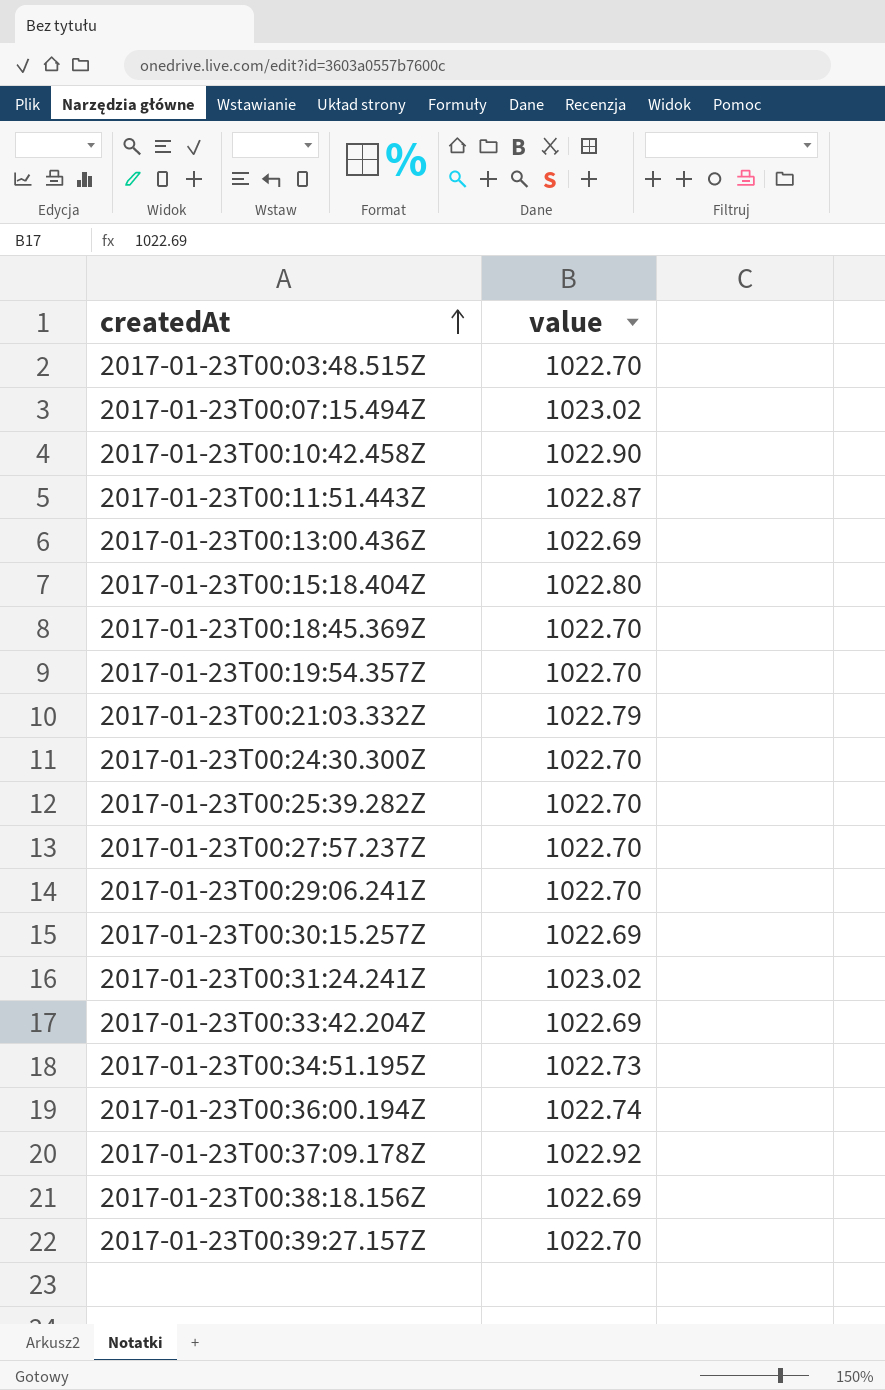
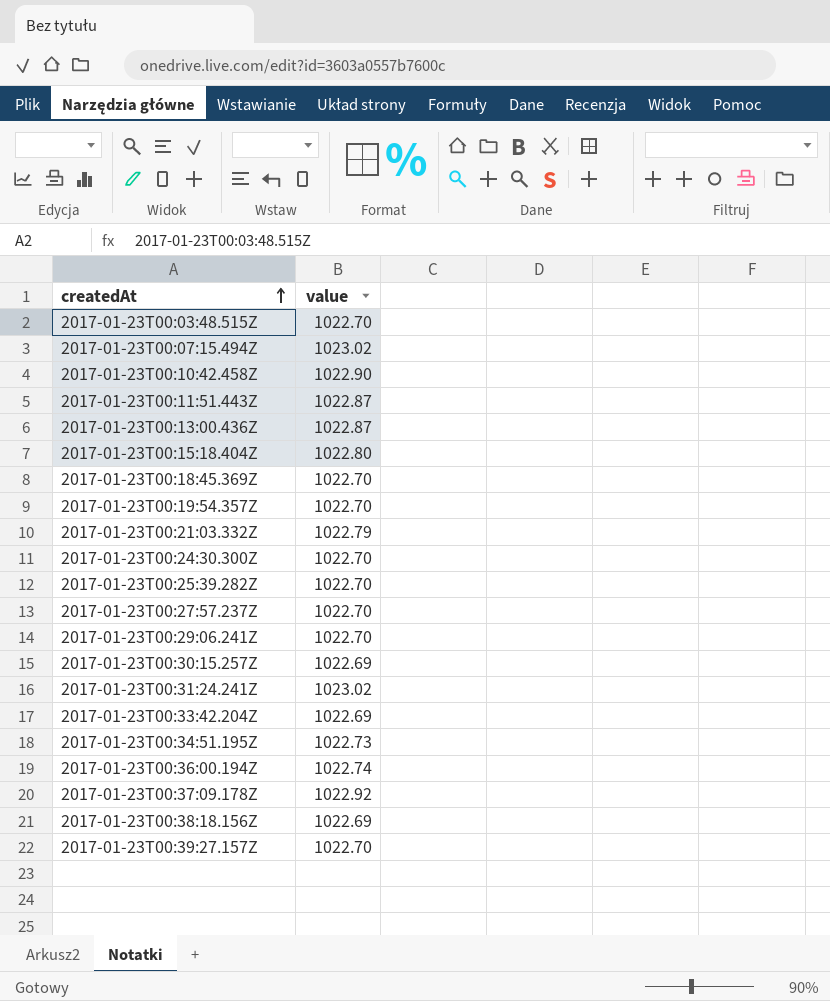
2017-01-23T00:13:00.436Z | value: 1022.69 -> 1022.87

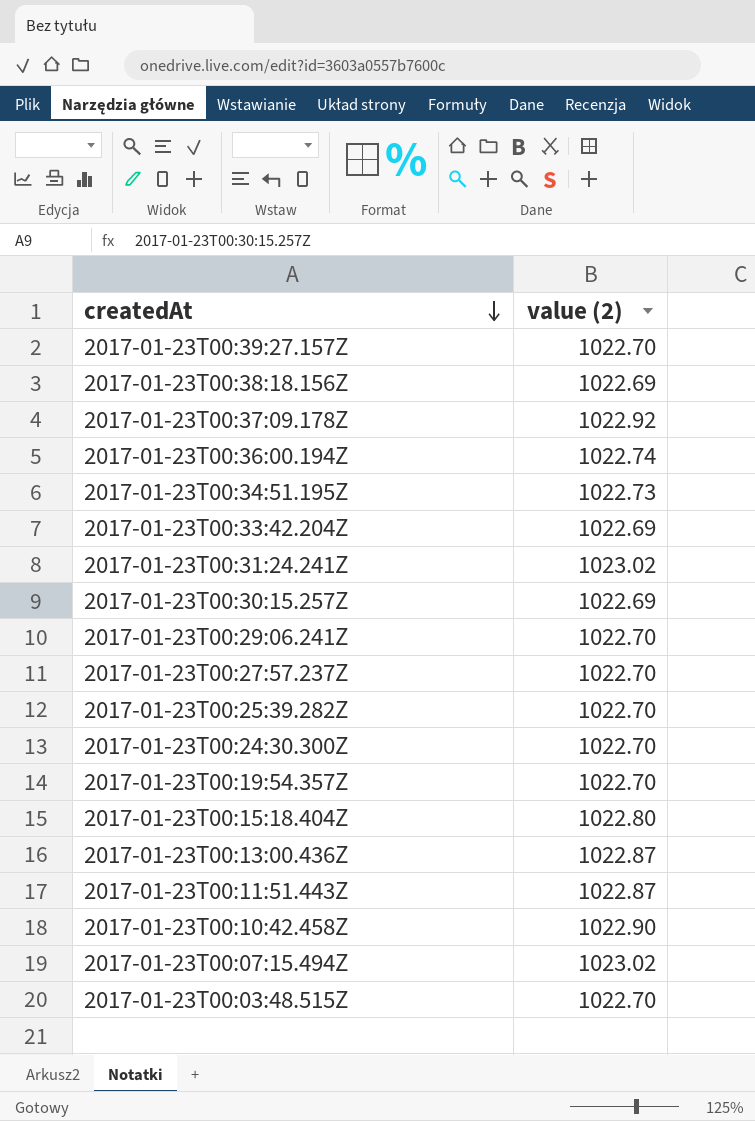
row order: createdAt ascending -> createdAt descending
column name: value -> value (2)
row 2017-01-23T00:18:45.369Z: 1022.70 -> none
row 2017-01-23T00:21:03.332Z: 1022.79 -> none

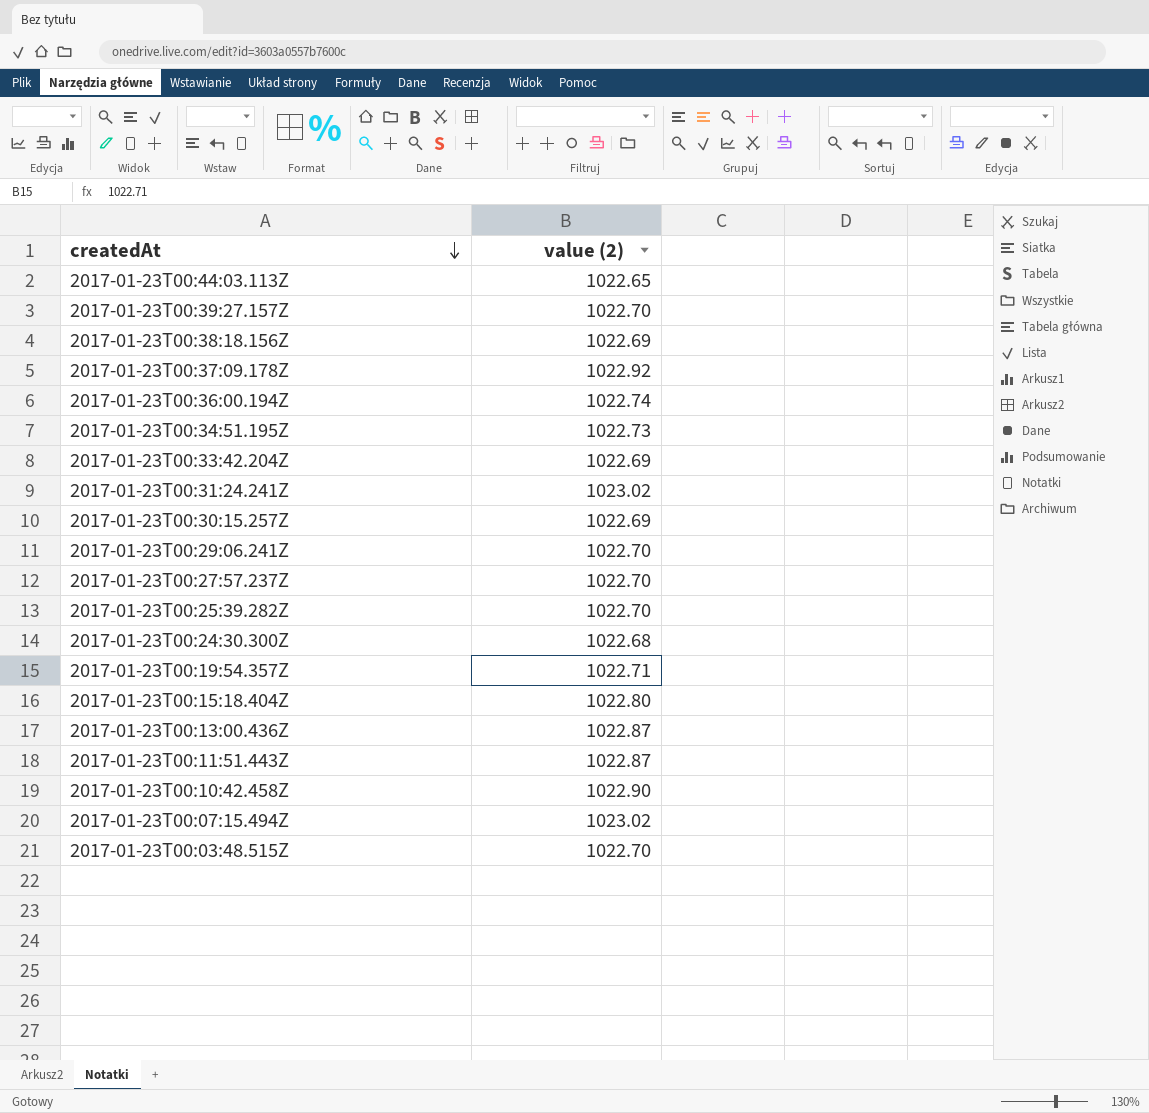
row 2017-01-23T00:44:03.113Z: none -> 1022.65
2017-01-23T00:24:30.300Z | value (2): 1022.70 -> 1022.68
2017-01-23T00:19:54.357Z | value (2): 1022.70 -> 1022.71

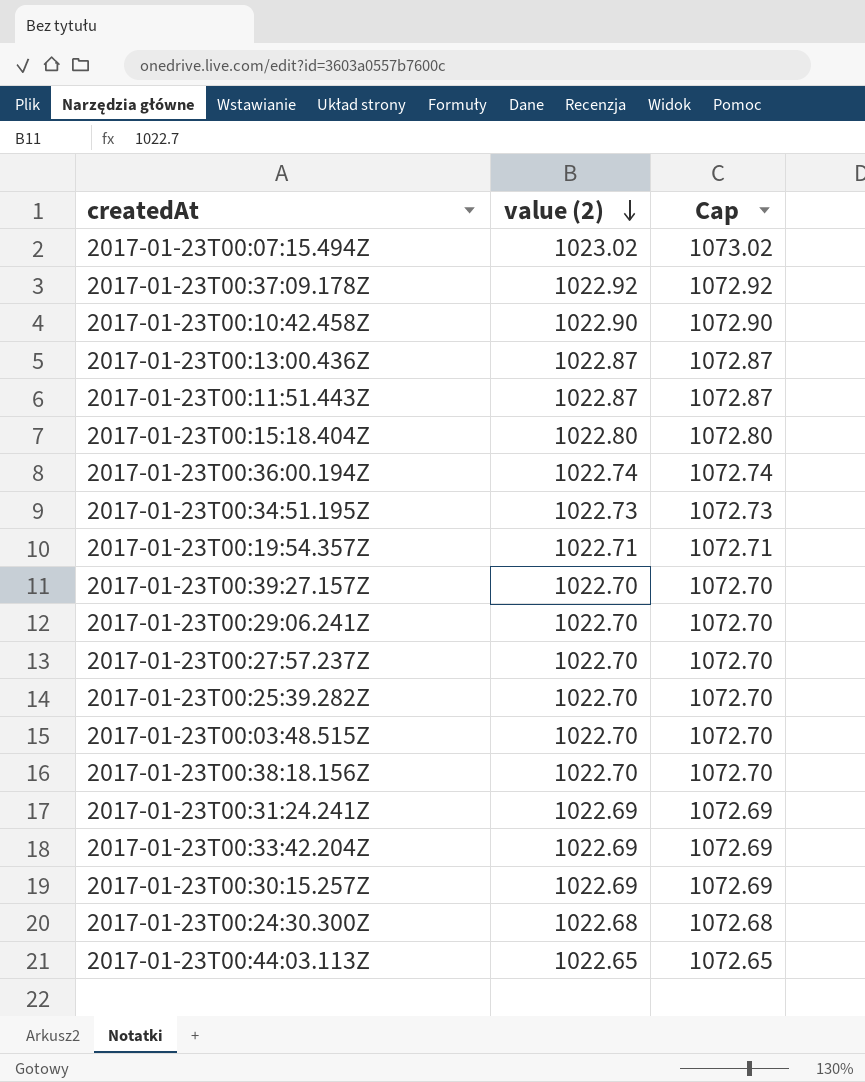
row order: createdAt descending -> value (2) descending
column Cap | formula: none -> [value (2)] + 50
2017-01-23T00:38:18.156Z | value (2): 1022.69 -> 1022.70
2017-01-23T00:31:24.241Z | value (2): 1023.02 -> 1022.69

